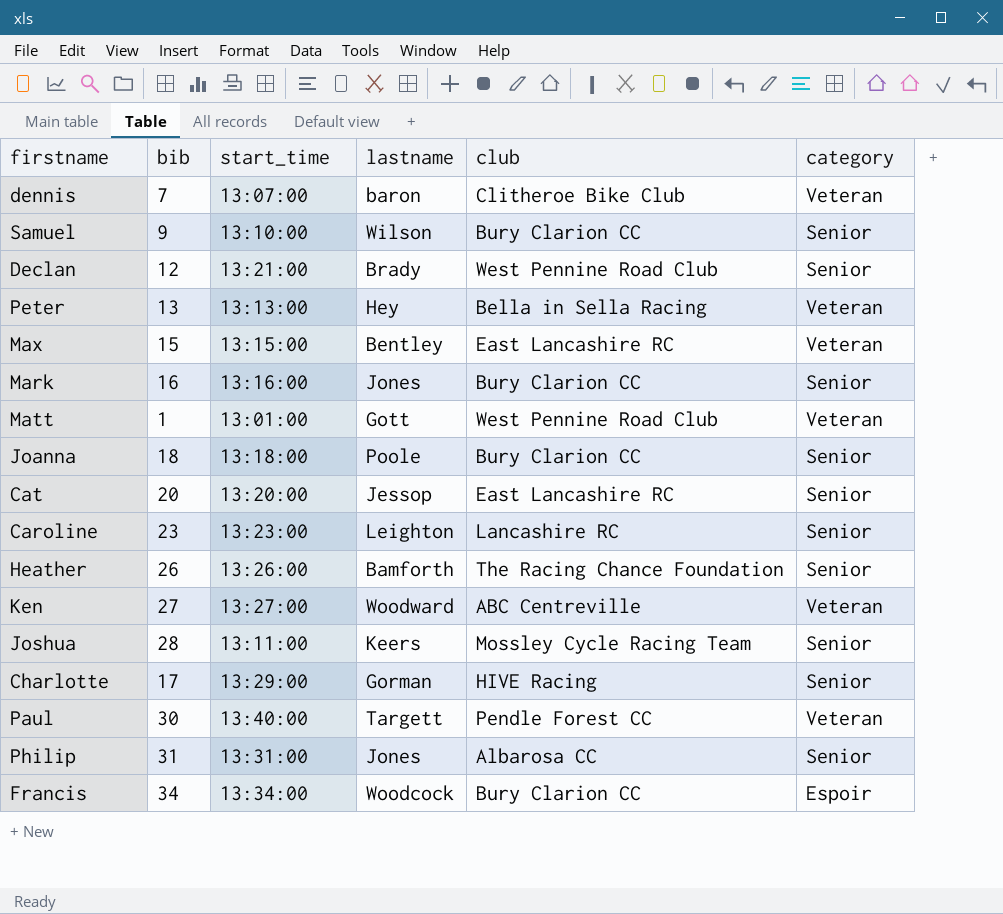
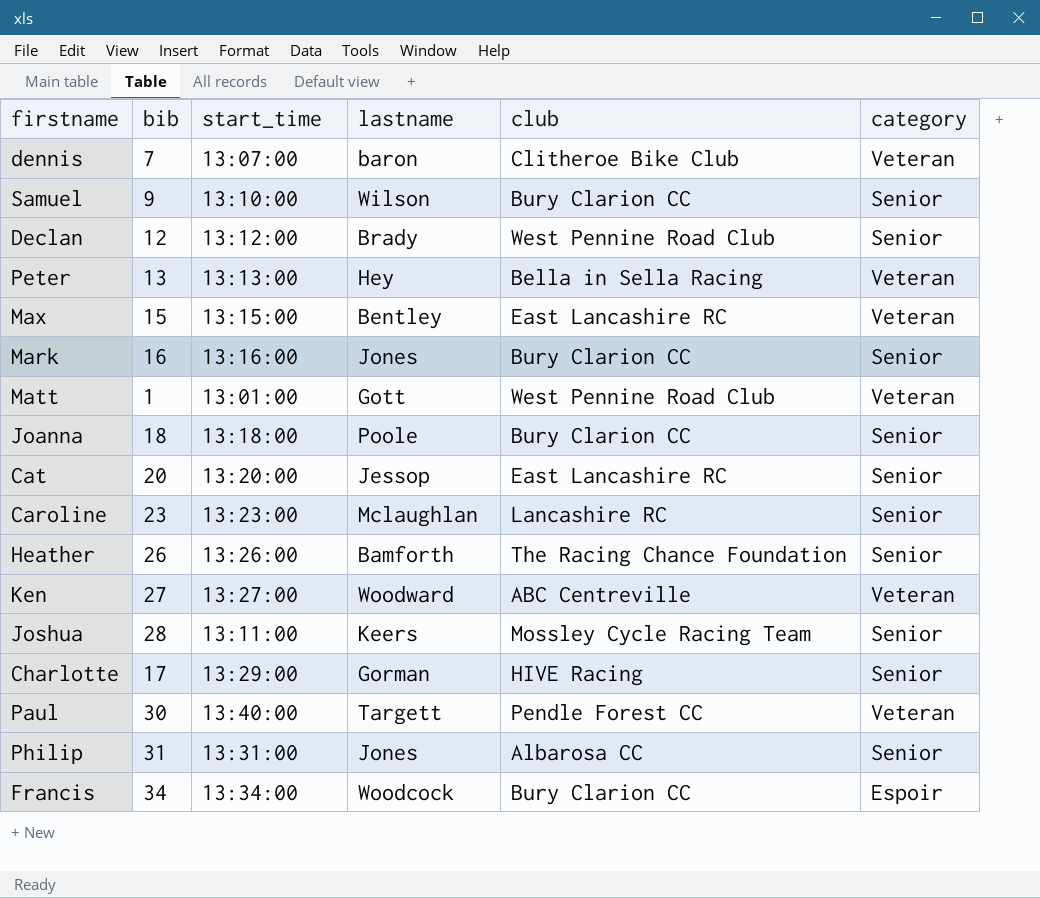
Declan | start_time: 13:21:00 -> 13:12:00
Caroline | lastname: Leighton -> Mclaughlan

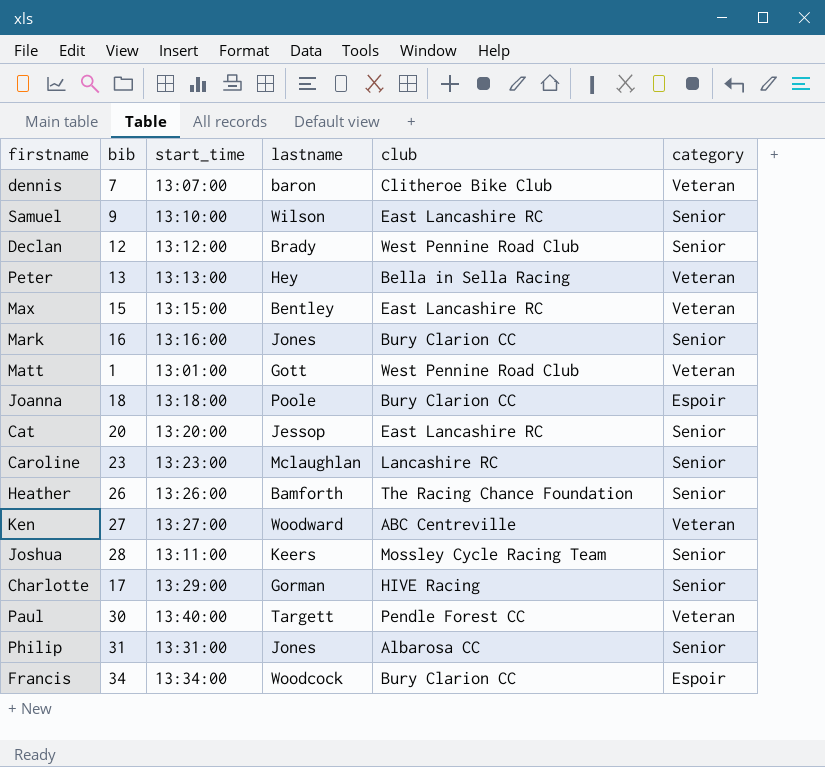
Samuel | club: Bury Clarion CC -> East Lancashire RC
Joanna | category: Senior -> Espoir

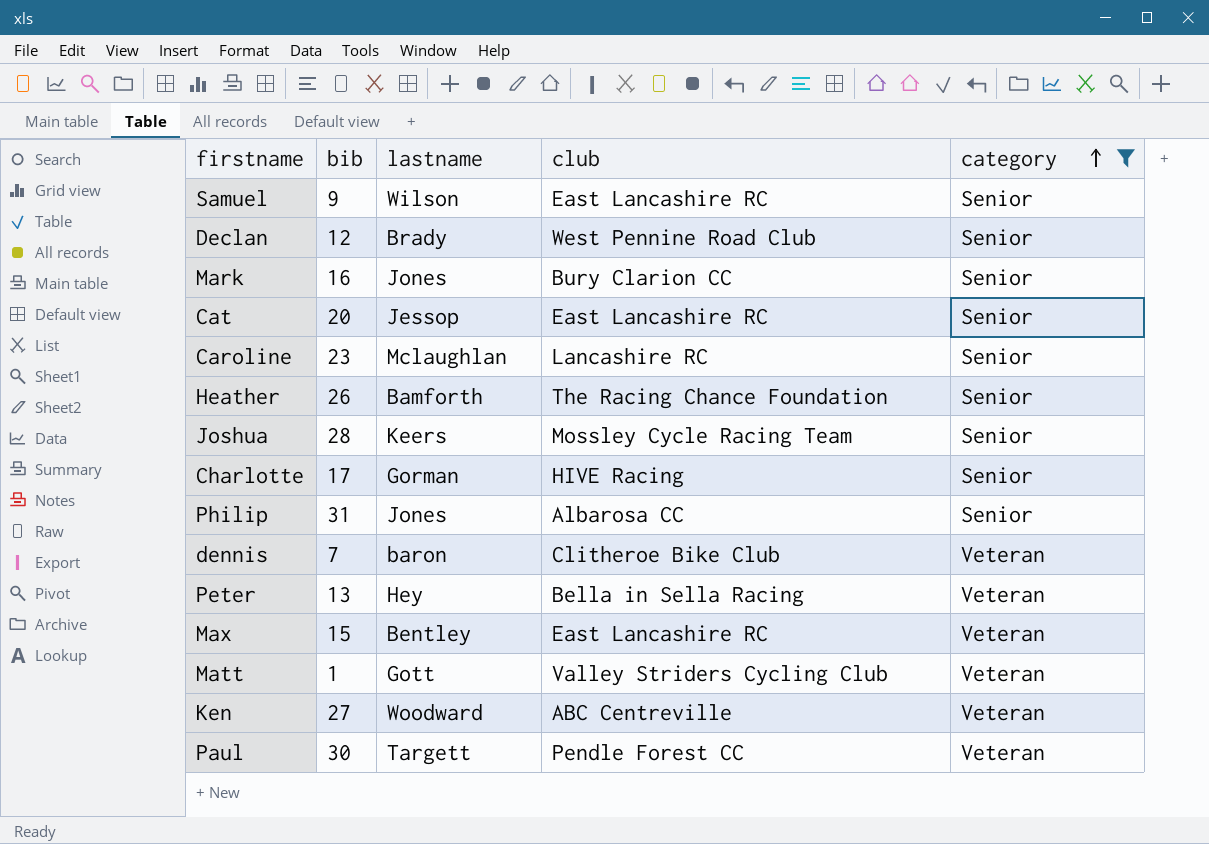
filter: none -> category != Espoir
row order: none -> category ascending
column start_time | position: 3 -> none
Matt | club: West Pennine Road Club -> Valley Striders Cycling Club

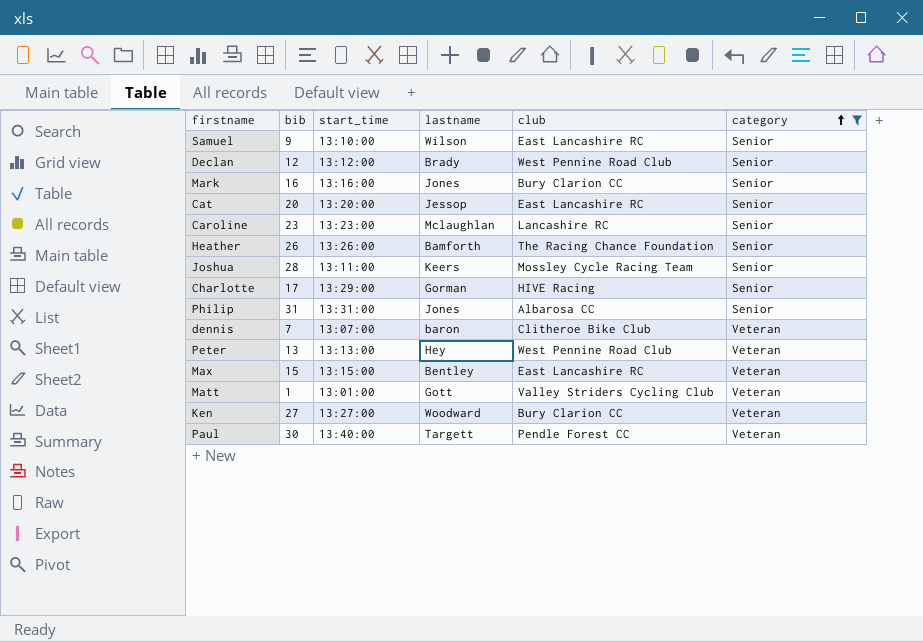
column start_time | position: none -> 3
Peter | club: Bella in Sella Racing -> West Pennine Road Club
Ken | club: ABC Centreville -> Bury Clarion CC

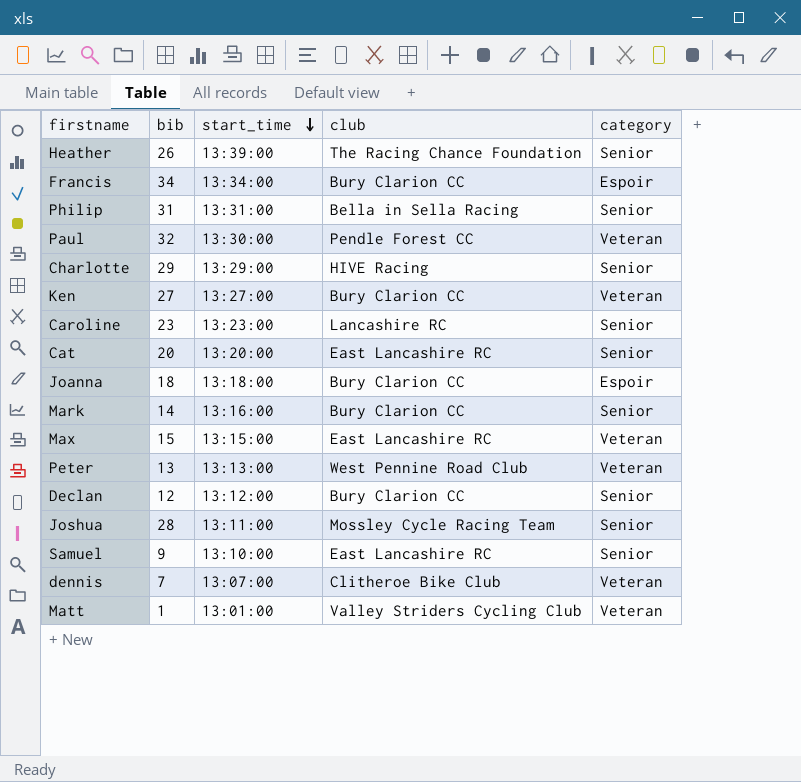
filter: category != Espoir -> none
row order: category ascending -> start_time descending
column lastname | position: 4 -> none
Heather | start_time: 13:26:00 -> 13:39:00
Philip | club: Albarosa CC -> Bella in Sella Racing
Paul | bib: 30 -> 32
Paul | start_time: 13:40:00 -> 13:30:00
Charlotte | bib: 17 -> 29
Mark | bib: 16 -> 14
Declan | club: West Pennine Road Club -> Bury Clarion CC

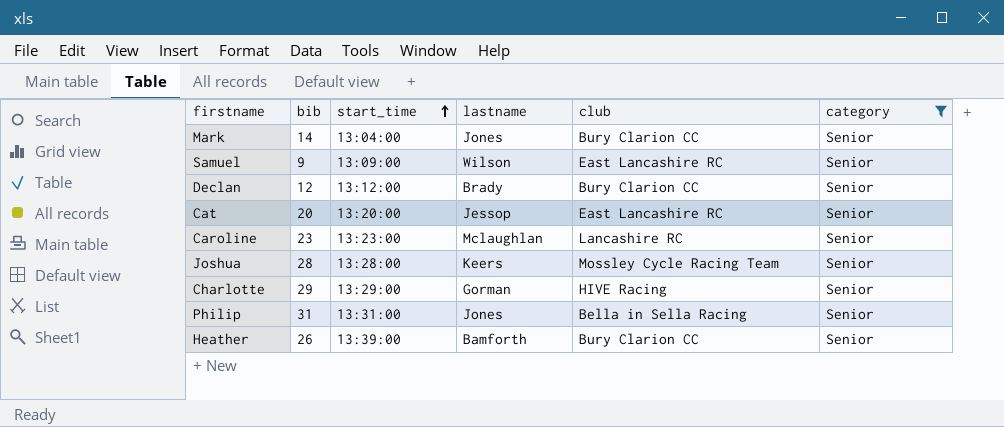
filter: none -> category = Senior
row order: start_time descending -> start_time ascending
column lastname | position: none -> 4
Mark | start_time: 13:16:00 -> 13:04:00
Samuel | start_time: 13:10:00 -> 13:09:00
Joshua | start_time: 13:11:00 -> 13:28:00
Heather | club: The Racing Chance Foundation -> Bury Clarion CC

